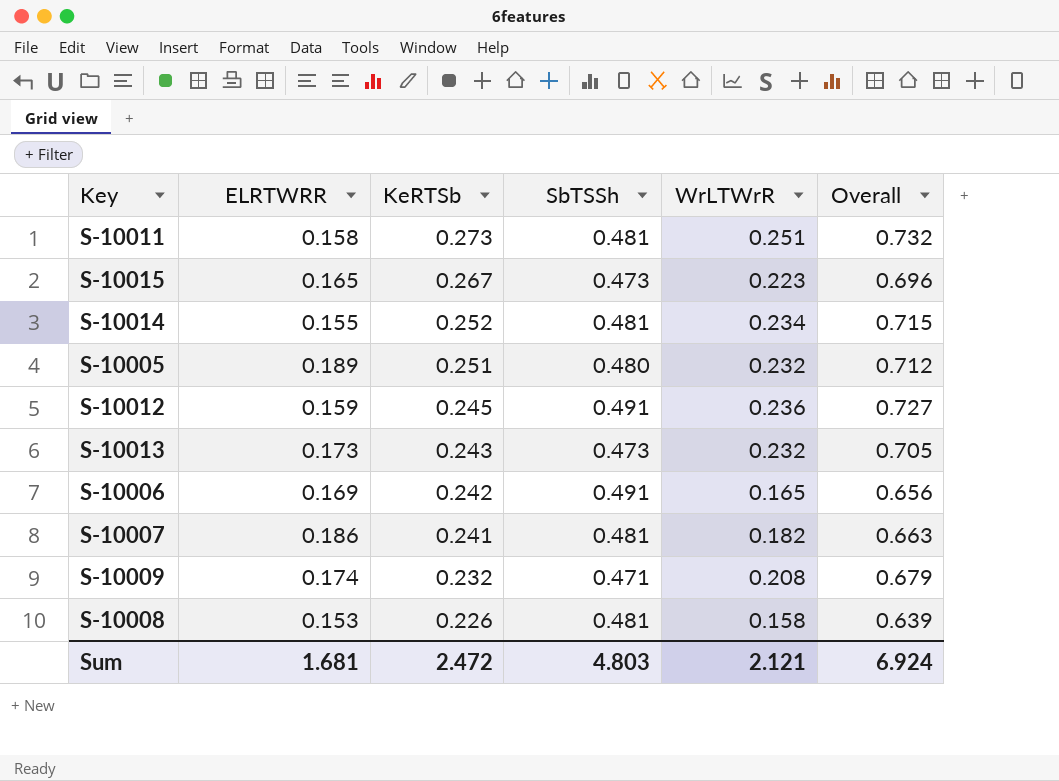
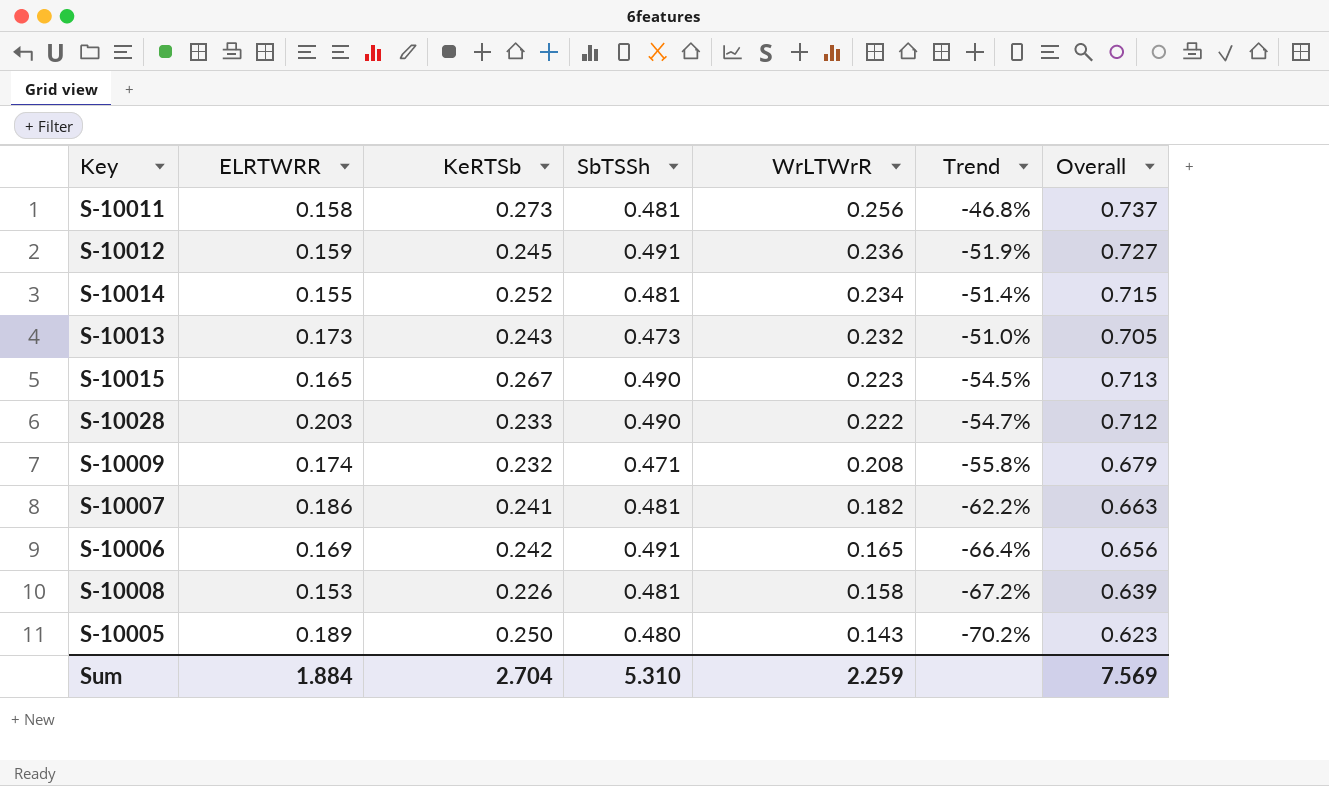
row order: KeRTSb descending -> WrLTWrR descending
column Trend | formula: none -> ([WrLTWrR] - [SbTSSh]) / [SbTSSh]
S-10011 | WrLTWrR: 0.251 -> 0.256
S-10011 | Overall: 0.732 -> 0.737
S-10015 | SbTSSh: 0.473 -> 0.490
S-10015 | Overall: 0.696 -> 0.713
row S-10028: none -> 0.203 | 0.233 | 0.490 | 0.222 | -54.7% | 0.712
S-10005 | KeRTSb: 0.251 -> 0.250
S-10005 | WrLTWrR: 0.232 -> 0.143
S-10005 | Overall: 0.712 -> 0.623
Sum | ELRTWRR: 1.681 -> 1.884
Sum | KeRTSb: 2.472 -> 2.704
Sum | SbTSSh: 4.803 -> 5.310
Sum | WrLTWrR: 2.121 -> 2.259
Sum | Overall: 6.924 -> 7.569

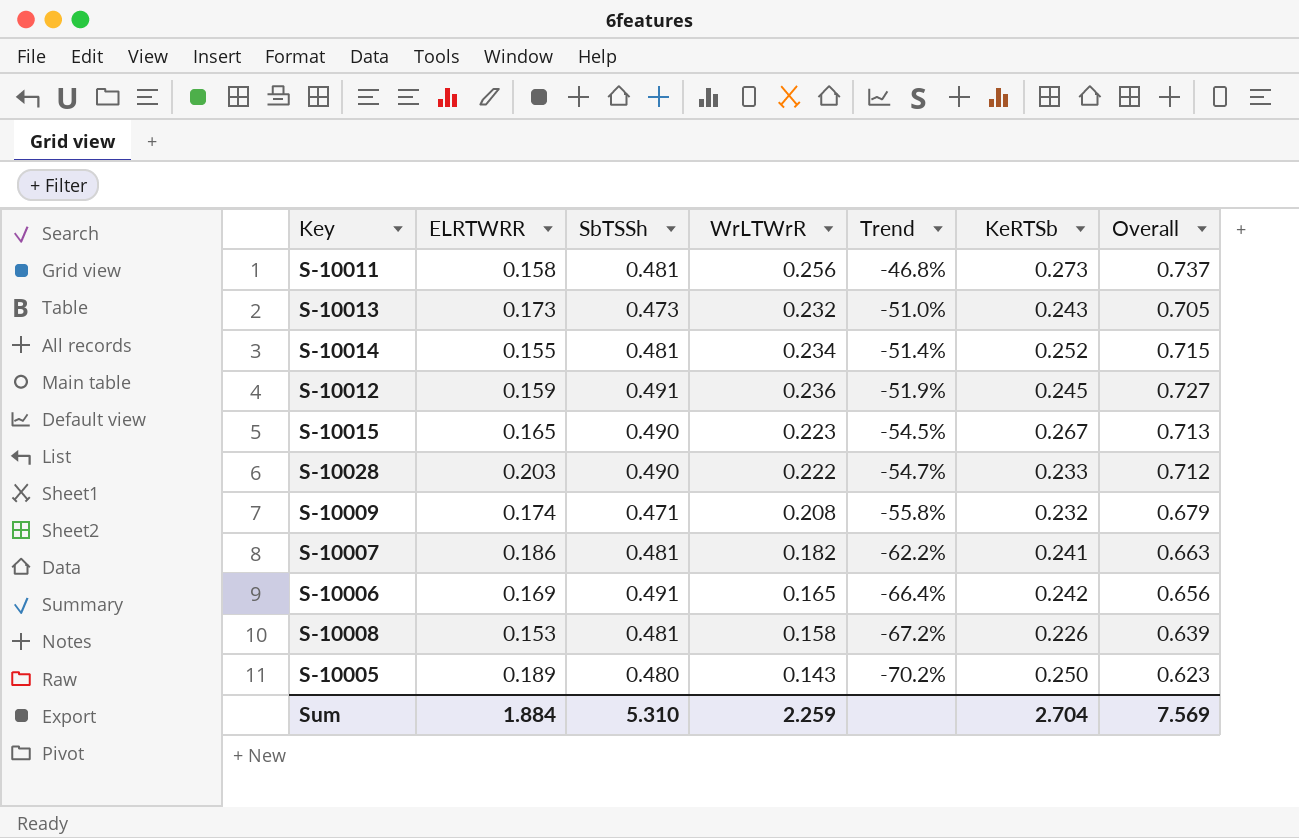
row order: WrLTWrR descending -> Trend descending
column KeRTSb | position: 3 -> 6

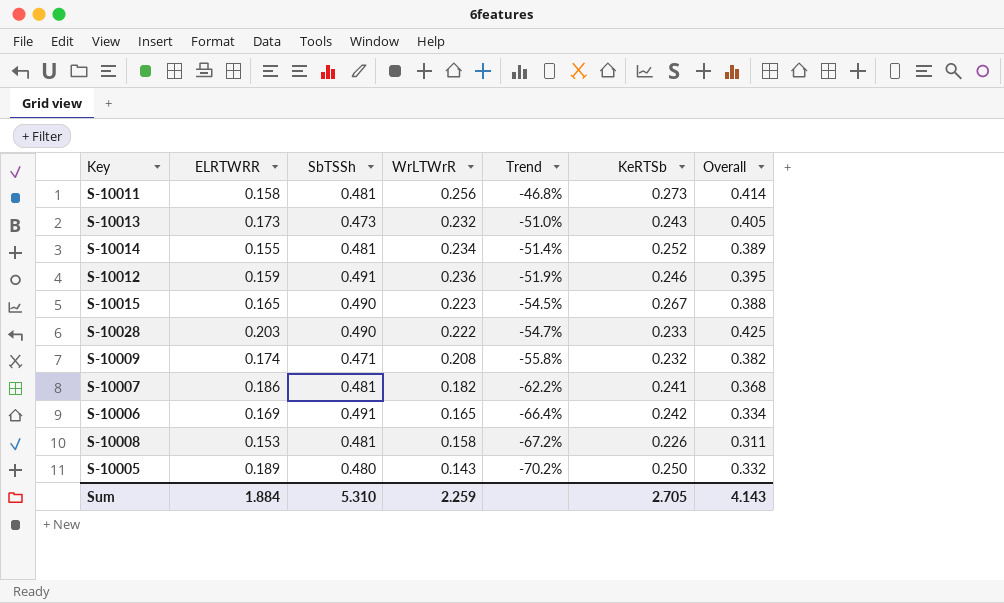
column Overall | formula: [SbTSSh] + [WrLTWrR] -> [ELRTWRR] + [WrLTWrR]
S-10012 | KeRTSb: 0.245 -> 0.246
Sum | KeRTSb: 2.704 -> 2.705
Sum | Overall: 7.569 -> 4.143

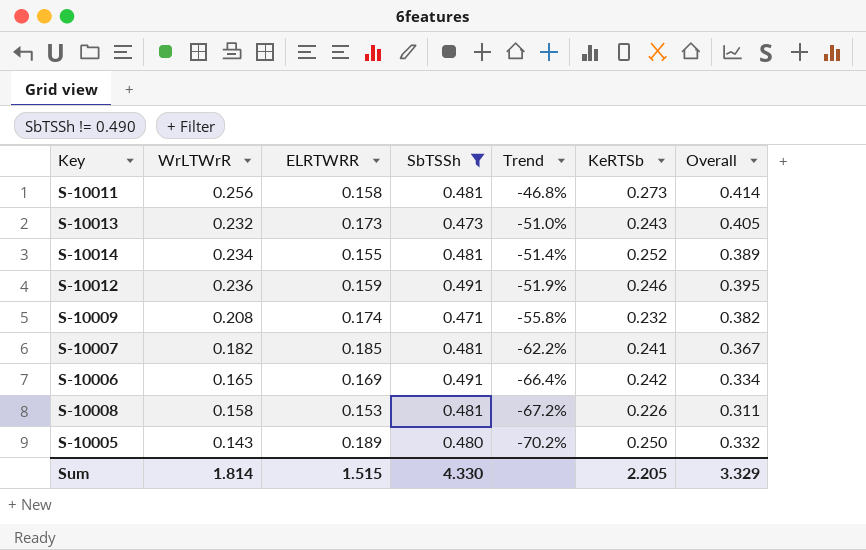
filter: none -> SbTSSh != 0.490
column WrLTWrR | position: 4 -> 2
S-10007 | ELRTWRR: 0.186 -> 0.185
S-10007 | Overall: 0.368 -> 0.367
Sum | WrLTWrR: 2.259 -> 1.814
Sum | ELRTWRR: 1.884 -> 1.515
Sum | SbTSSh: 5.310 -> 4.330
Sum | KeRTSb: 2.705 -> 2.205
Sum | Overall: 4.143 -> 3.329

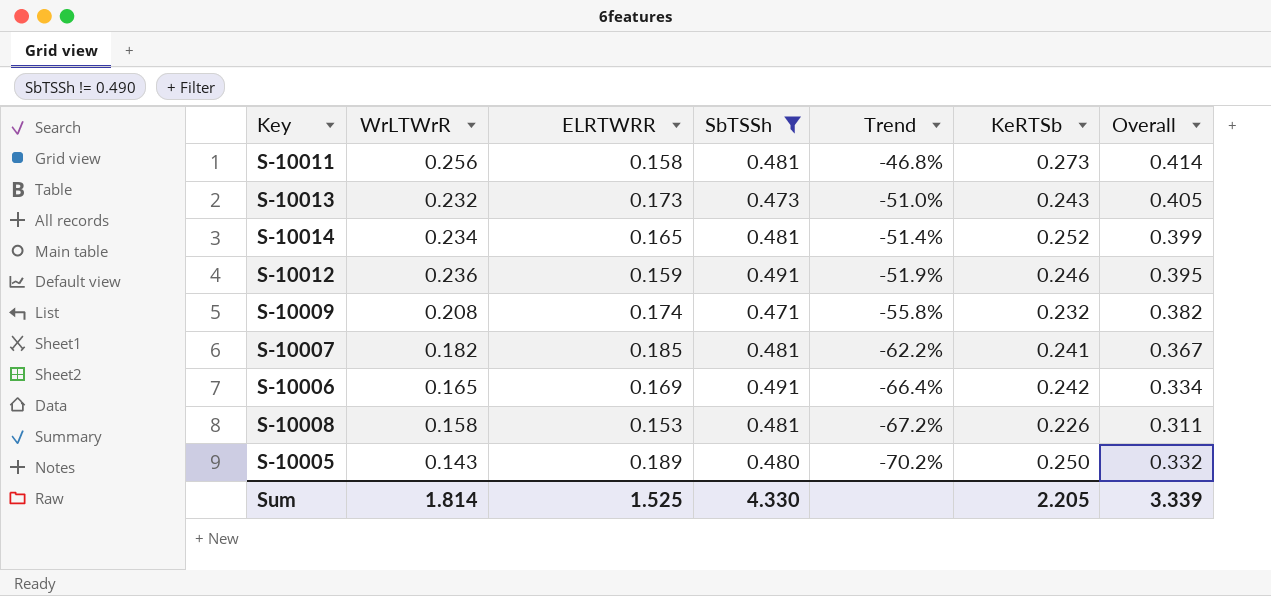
S-10014 | ELRTWRR: 0.155 -> 0.165
S-10014 | Overall: 0.389 -> 0.399
Sum | ELRTWRR: 1.515 -> 1.525
Sum | Overall: 3.329 -> 3.339

